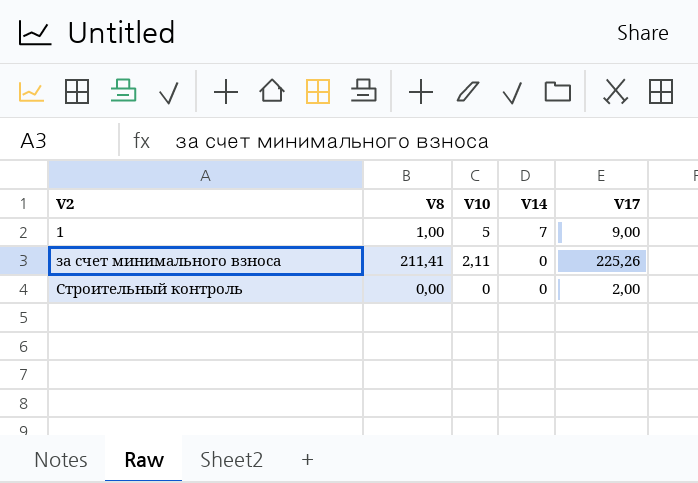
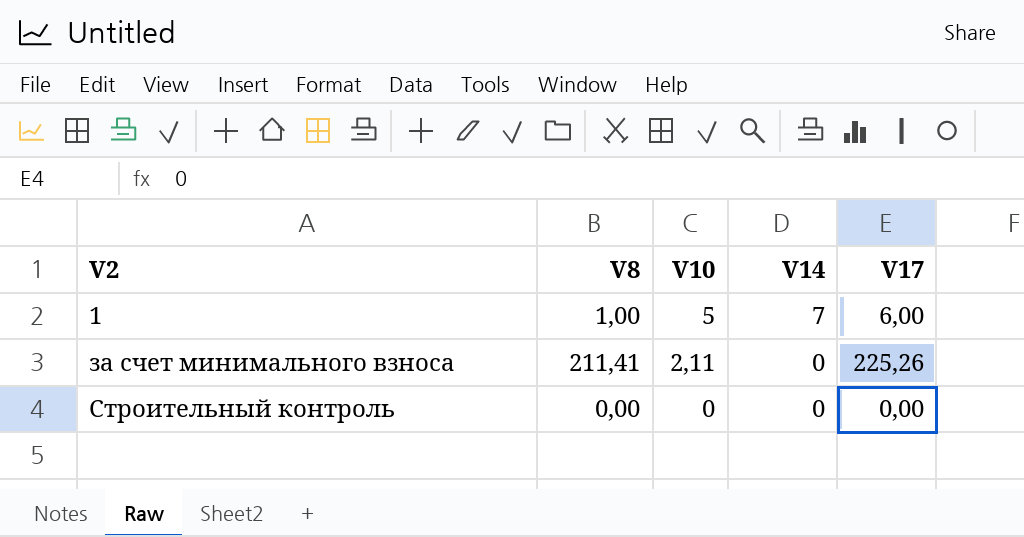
1 | V17: 9,00 -> 6,00
Строительный контроль | V17: 2,00 -> 0,00

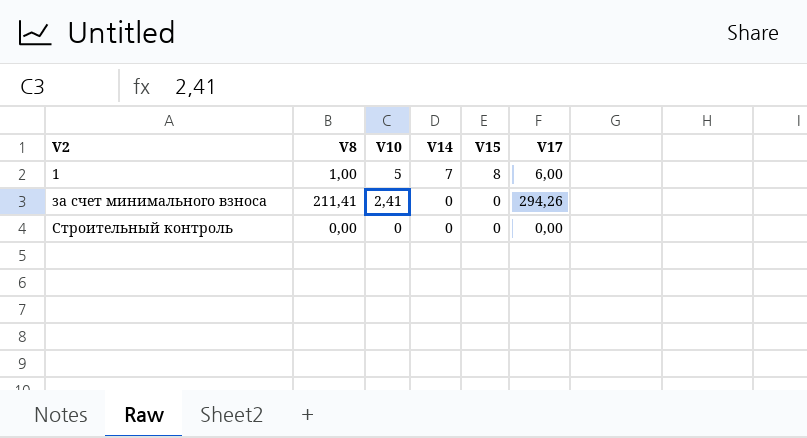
column V15 | position: none -> 5
за счет минимального взноса | V10: 2,11 -> 2,41
за счет минимального взноса | V17: 225,26 -> 294,26

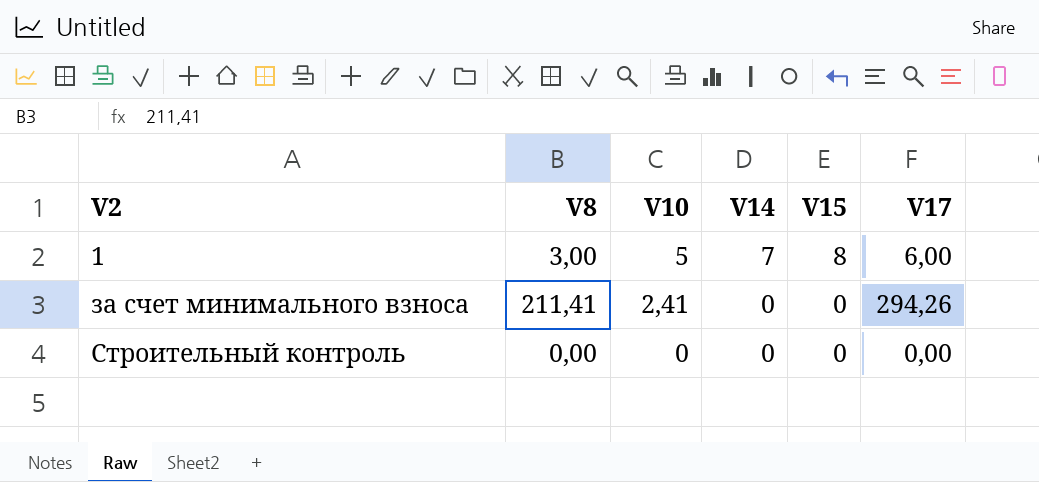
1 | V8: 1,00 -> 3,00

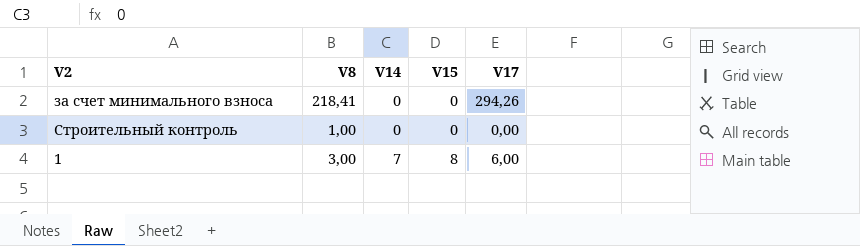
row order: V2 ascending -> V14 ascending
column V10 | position: 3 -> none
за счет минимального взноса | V8: 211,41 -> 218,41
Строительный контроль | V8: 0,00 -> 1,00

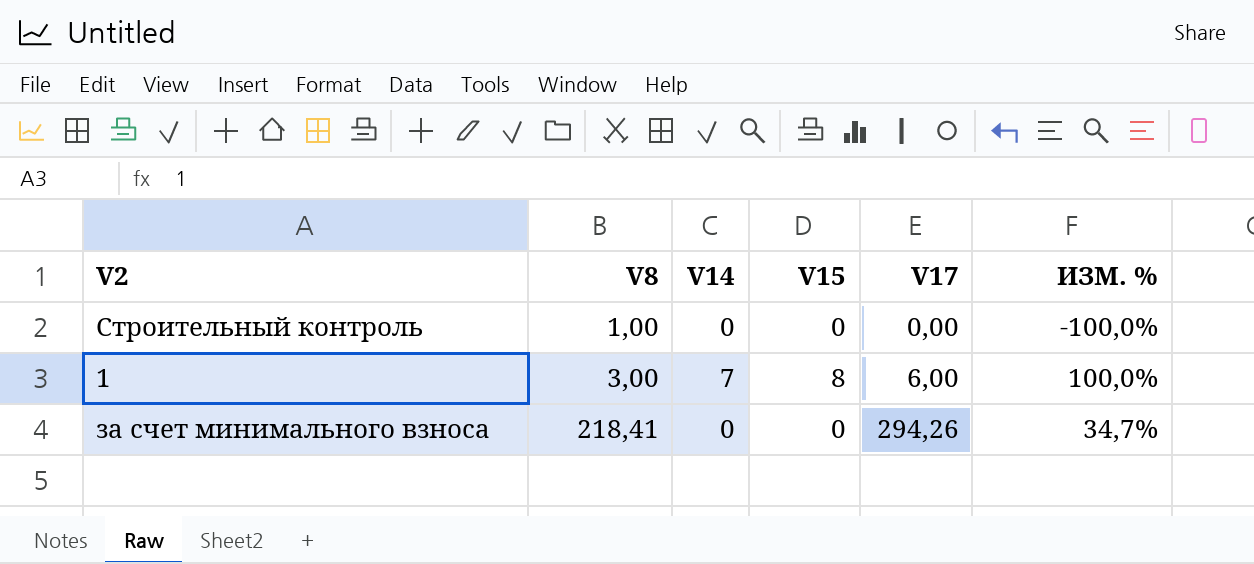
row order: V14 ascending -> V8 ascending
column ИЗМ. % | formula: none -> ([V17] - [V8]) / [V8]

